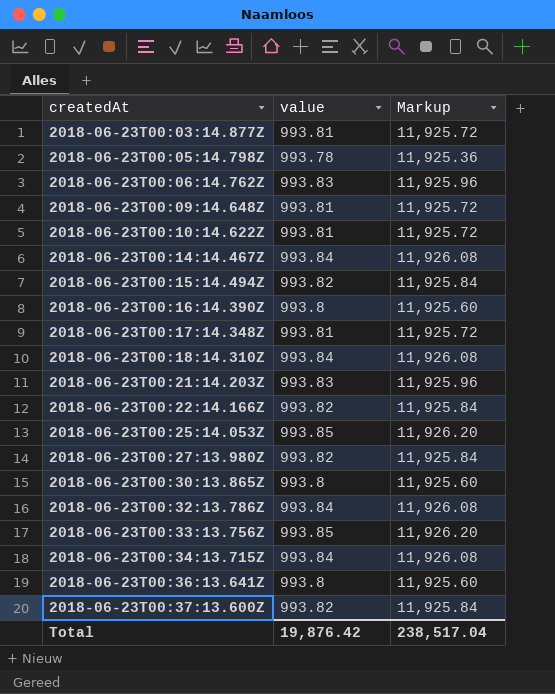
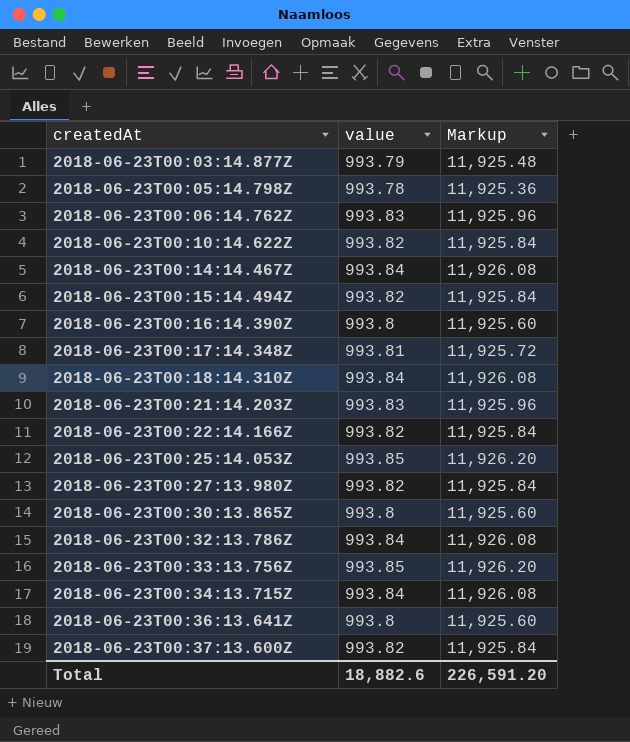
row 2018-06-23T00:09:14.648Z: 993.81 | 11,925.72 -> none
2018-06-23T00:03:14.877Z | value: 993.81 -> 993.79
2018-06-23T00:03:14.877Z | Markup: 11,925.72 -> 11,925.48
2018-06-23T00:10:14.622Z | value: 993.81 -> 993.82
2018-06-23T00:10:14.622Z | Markup: 11,925.72 -> 11,925.84
Total | value: 19,876.42 -> 18,882.6
Total | Markup: 238,517.04 -> 226,591.20

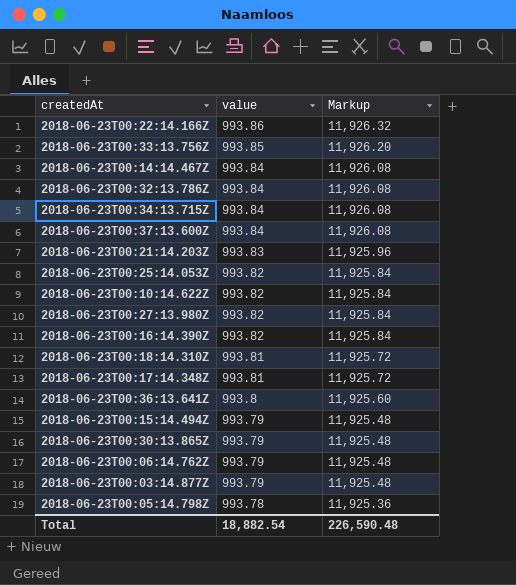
row order: createdAt ascending -> value descending
2018-06-23T00:22:14.166Z | value: 993.82 -> 993.86
2018-06-23T00:22:14.166Z | Markup: 11,925.84 -> 11,926.32
2018-06-23T00:37:13.600Z | value: 993.82 -> 993.84
2018-06-23T00:37:13.600Z | Markup: 11,925.84 -> 11,926.08
2018-06-23T00:25:14.053Z | value: 993.85 -> 993.82
2018-06-23T00:25:14.053Z | Markup: 11,926.20 -> 11,925.84
2018-06-23T00:16:14.390Z | value: 993.8 -> 993.82
2018-06-23T00:16:14.390Z | Markup: 11,925.60 -> 11,925.84
2018-06-23T00:18:14.310Z | value: 993.84 -> 993.81
2018-06-23T00:18:14.310Z | Markup: 11,926.08 -> 11,925.72
2018-06-23T00:15:14.494Z | value: 993.82 -> 993.79
2018-06-23T00:15:14.494Z | Markup: 11,925.84 -> 11,925.48
2018-06-23T00:30:13.865Z | value: 993.8 -> 993.79
2018-06-23T00:30:13.865Z | Markup: 11,925.60 -> 11,925.48
2018-06-23T00:06:14.762Z | value: 993.83 -> 993.79
2018-06-23T00:06:14.762Z | Markup: 11,925.96 -> 11,925.48
Total | value: 18,882.6 -> 18,882.54
Total | Markup: 226,591.20 -> 226,590.48

